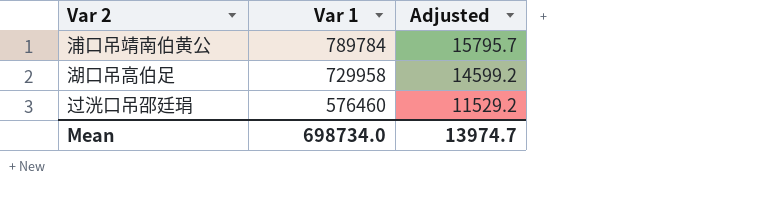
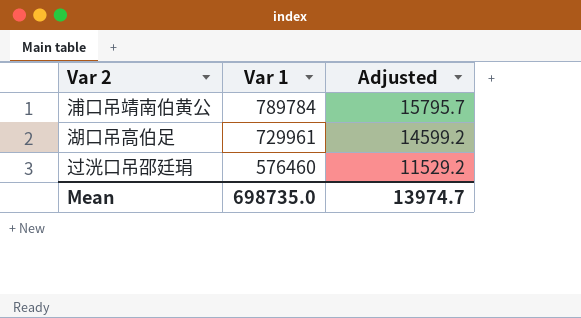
湖口吊高伯足 | Var 1: 729958 -> 729961
Mean | Var 1: 698734.0 -> 698735.0

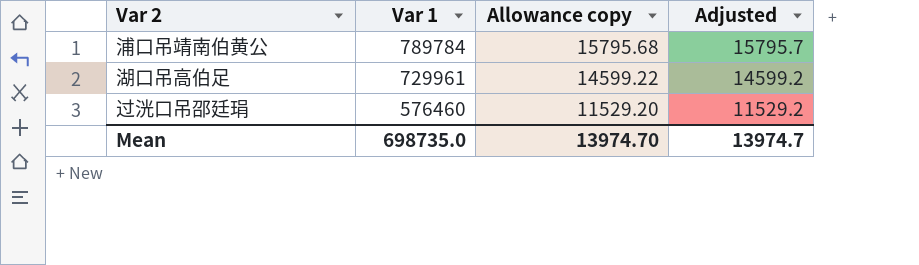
column Allowance copy | formula: none -> [Var 1] * 0.02

